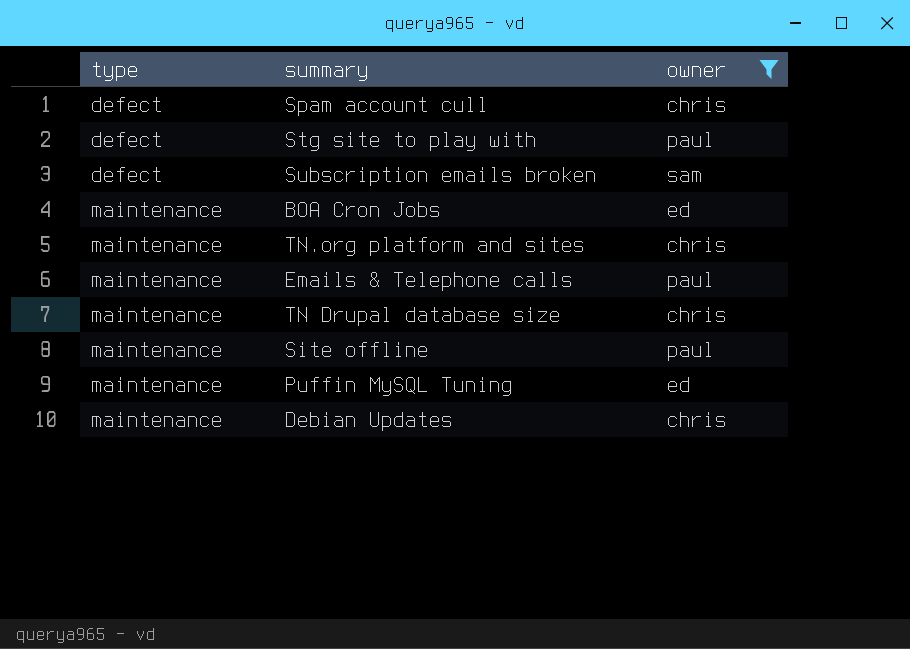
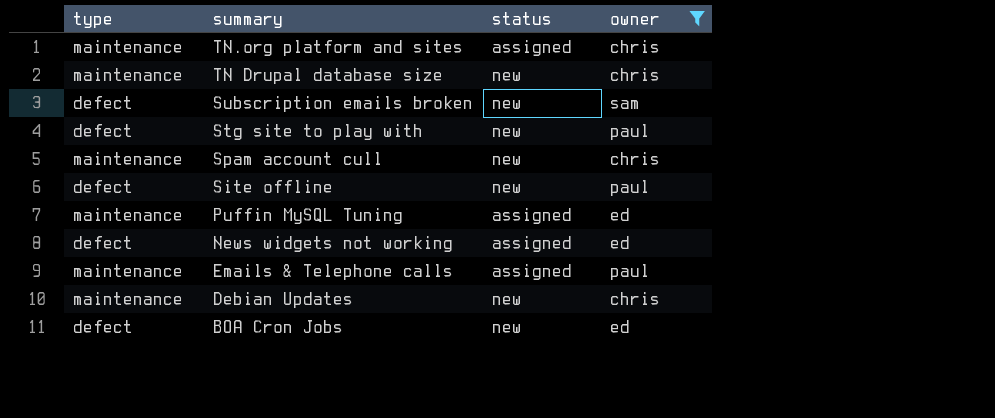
row order: type ascending -> summary descending
column status | position: none -> 3
Spam account cull | type: defect -> maintenance
Site offline | type: maintenance -> defect
row News widgets not working: none -> defect | assigned | ed
BOA Cron Jobs | type: maintenance -> defect

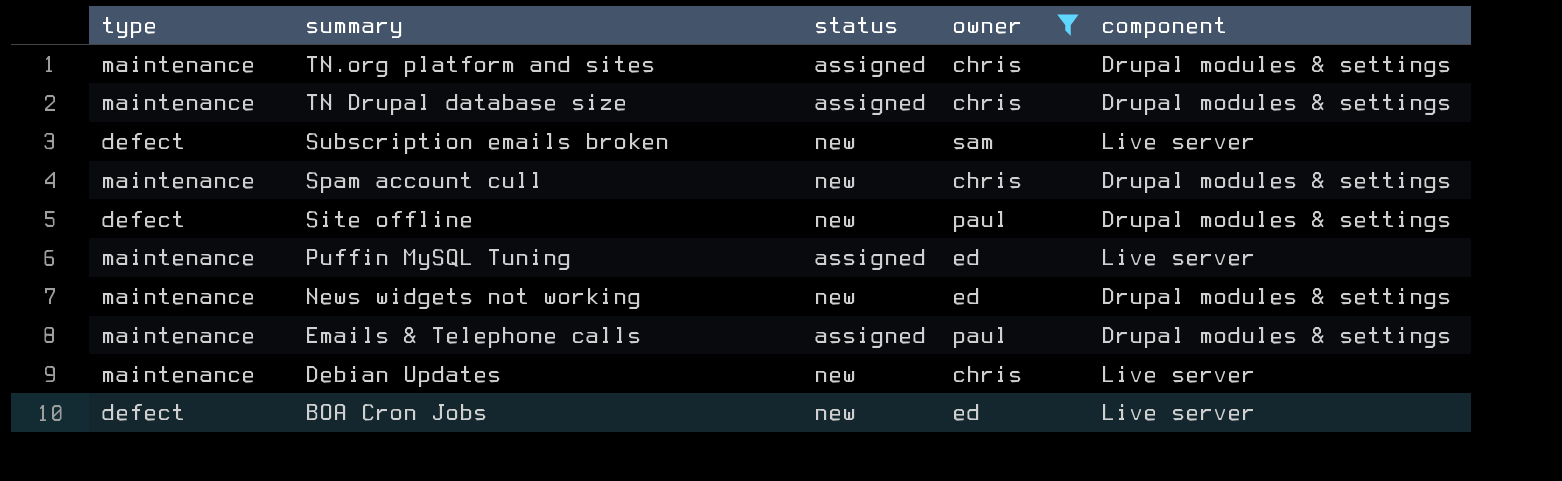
column component | position: none -> 5
row Stg site to play with: defect | new | paul -> none
TN Drupal database size | status: new -> assigned
News widgets not working | type: defect -> maintenance
News widgets not working | status: assigned -> new

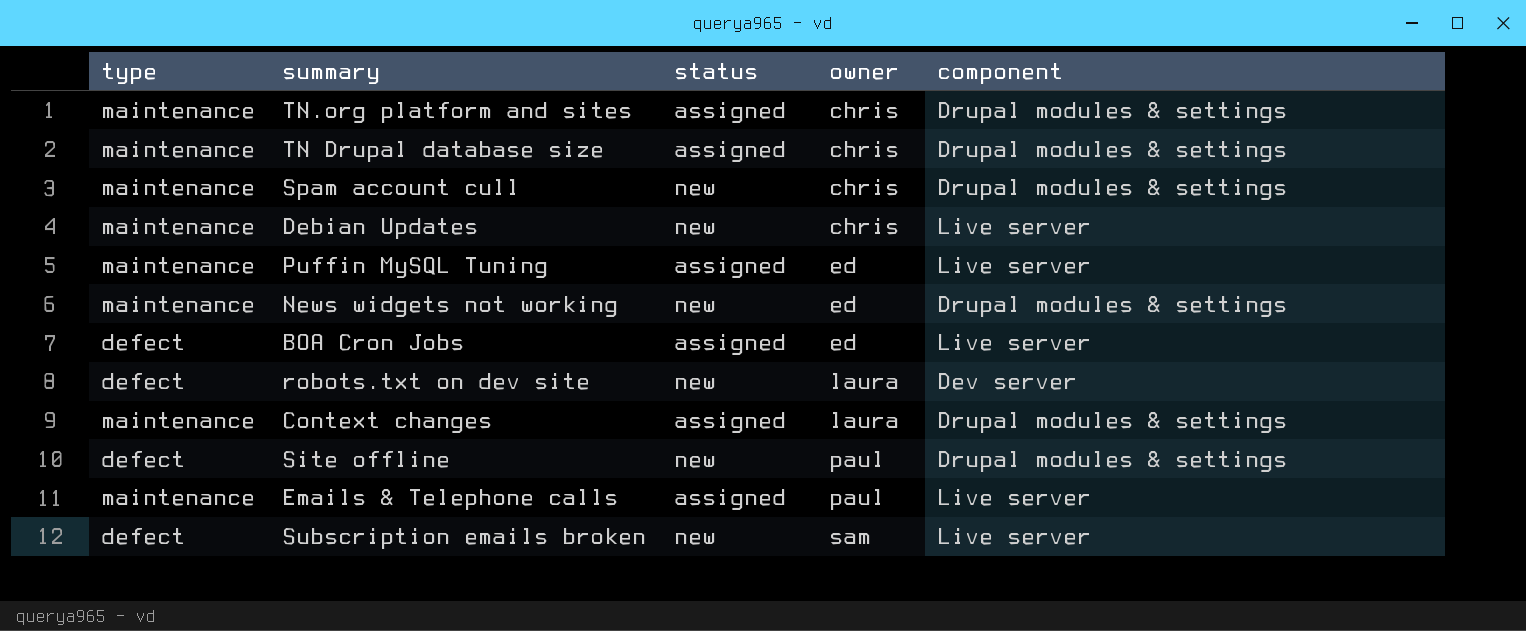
filter: owner != laura -> none
row order: summary descending -> owner ascending
BOA Cron Jobs | status: new -> assigned
Emails & Telephone calls | component: Drupal modules & settings -> Live server

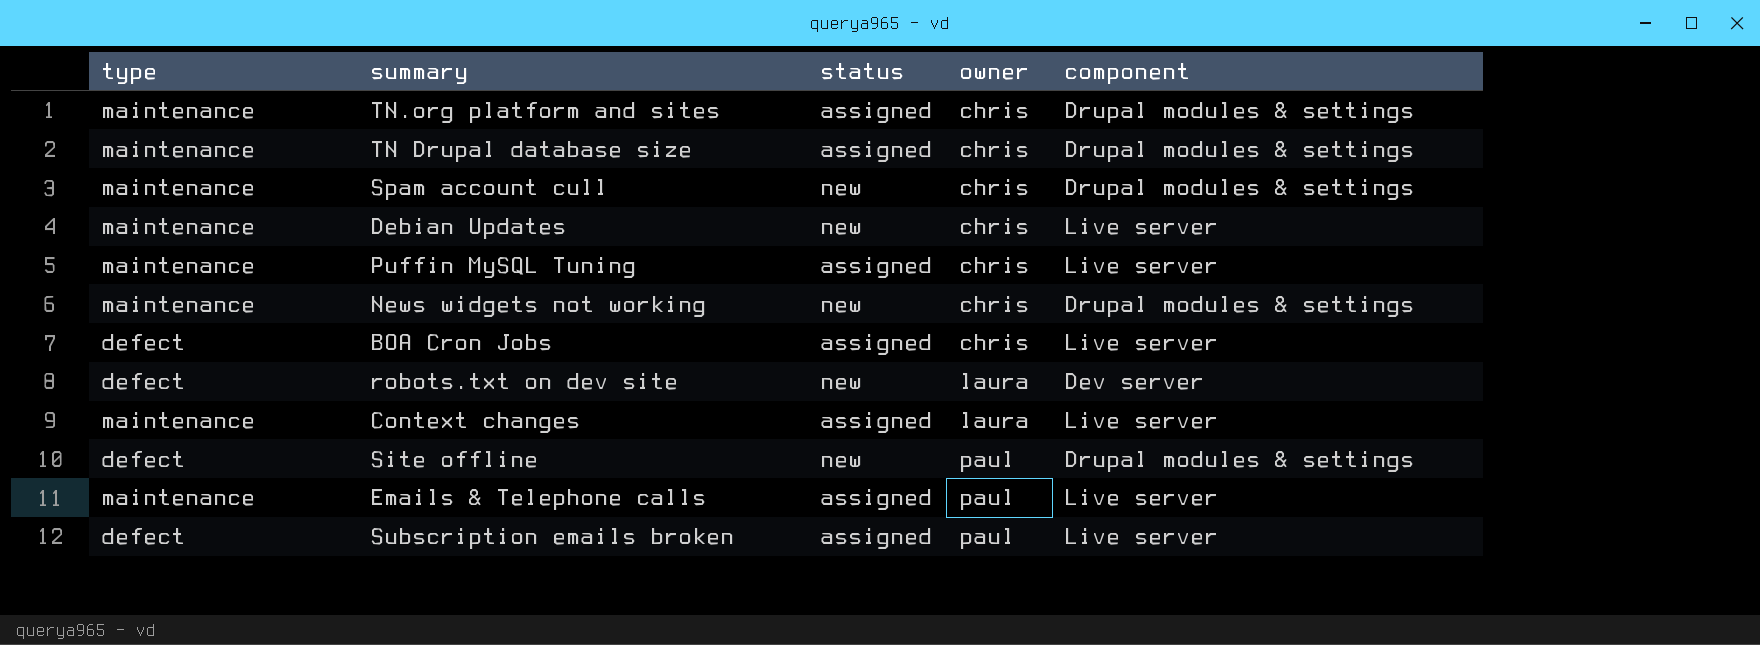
Puffin MySQL Tuning | owner: ed -> chris
News widgets not working | owner: ed -> chris
BOA Cron Jobs | owner: ed -> chris
Context changes | component: Drupal modules & settings -> Live server
Subscription emails broken | status: new -> assigned
Subscription emails broken | owner: sam -> paul

